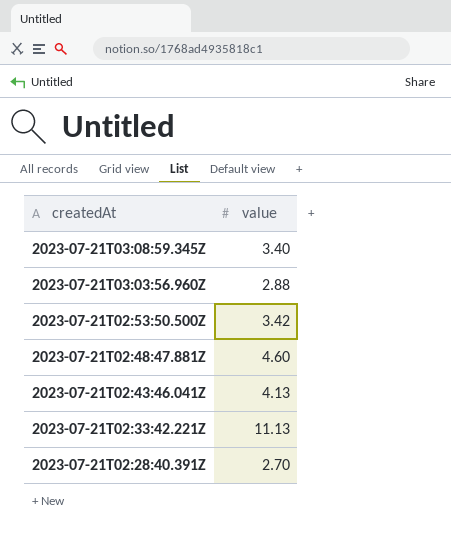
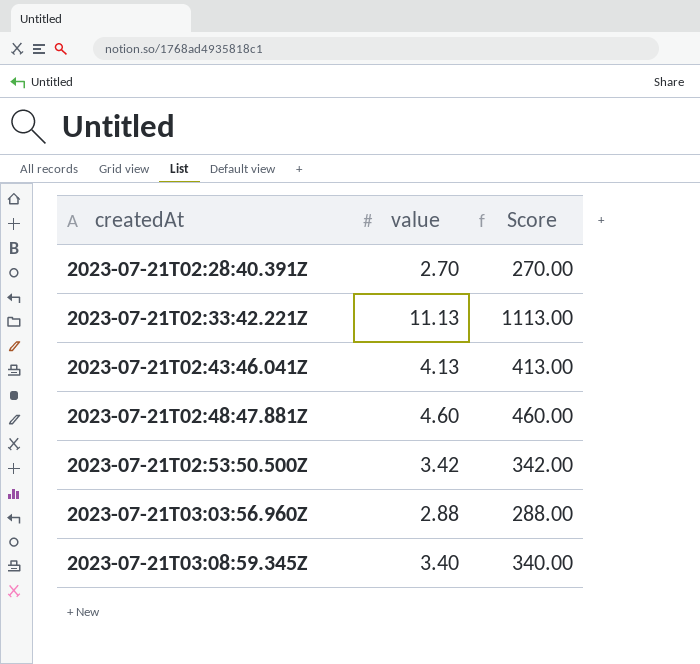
row order: createdAt descending -> createdAt ascending
column Score | formula: none -> [value] * 100

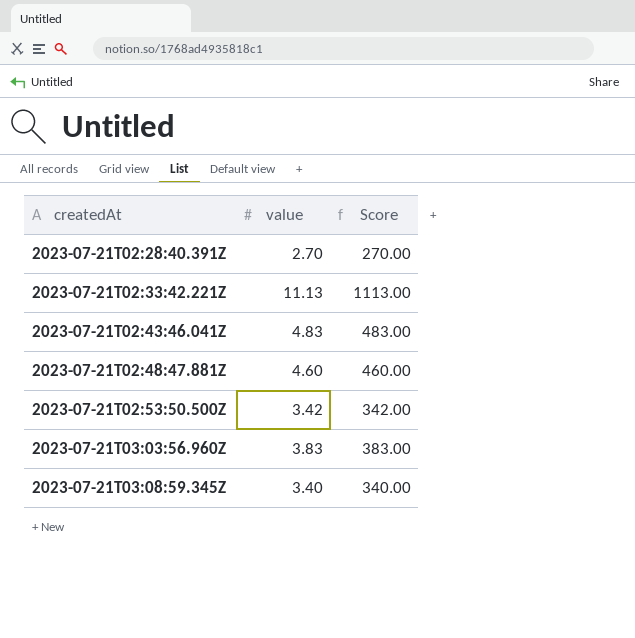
2023-07-21T02:43:46.041Z | value: 4.13 -> 4.83
2023-07-21T02:43:46.041Z | Score: 413.00 -> 483.00
2023-07-21T03:03:56.960Z | value: 2.88 -> 3.83
2023-07-21T03:03:56.960Z | Score: 288.00 -> 383.00

